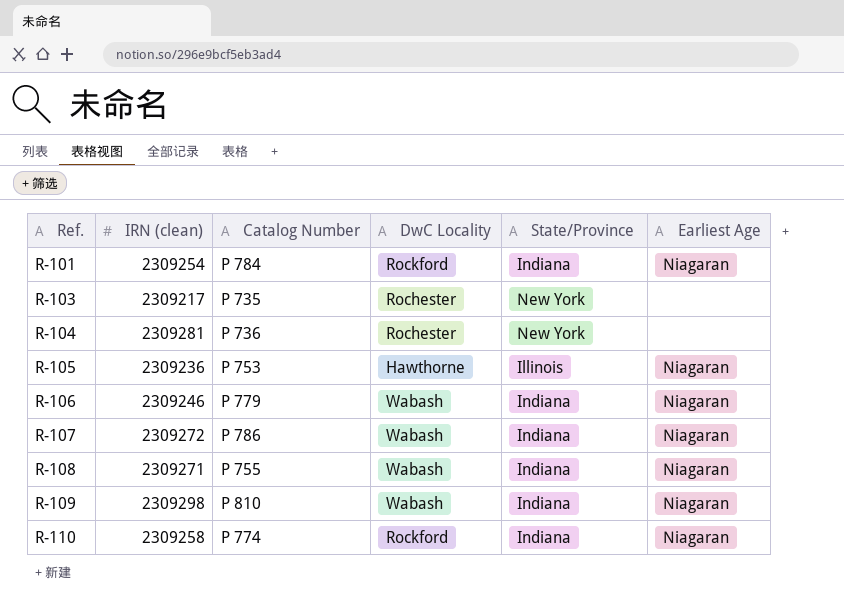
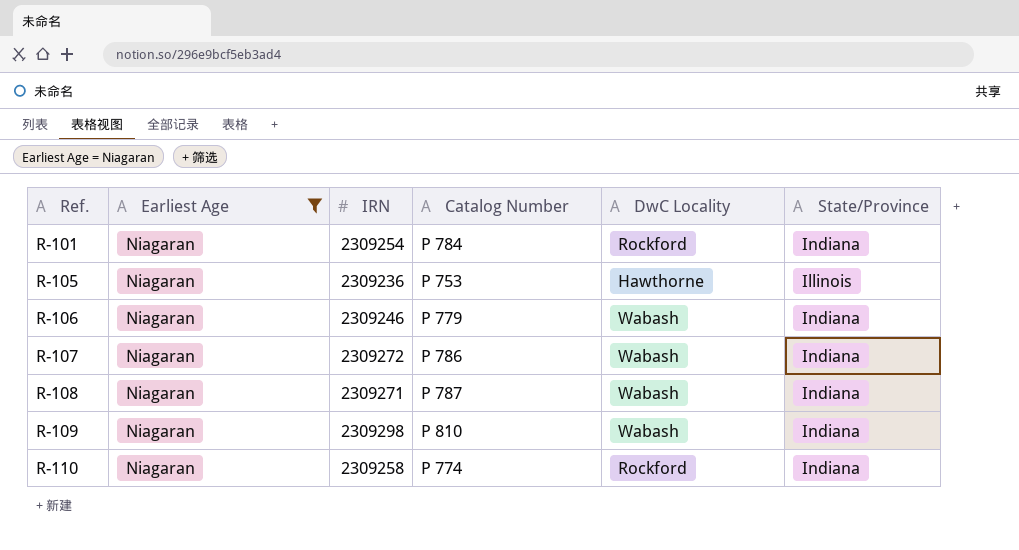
filter: none -> Earliest Age = Niagaran
column Earliest Age | position: 6 -> 2
column name: IRN (clean) -> IRN
R-108 | Catalog Number: P 755 -> P 787

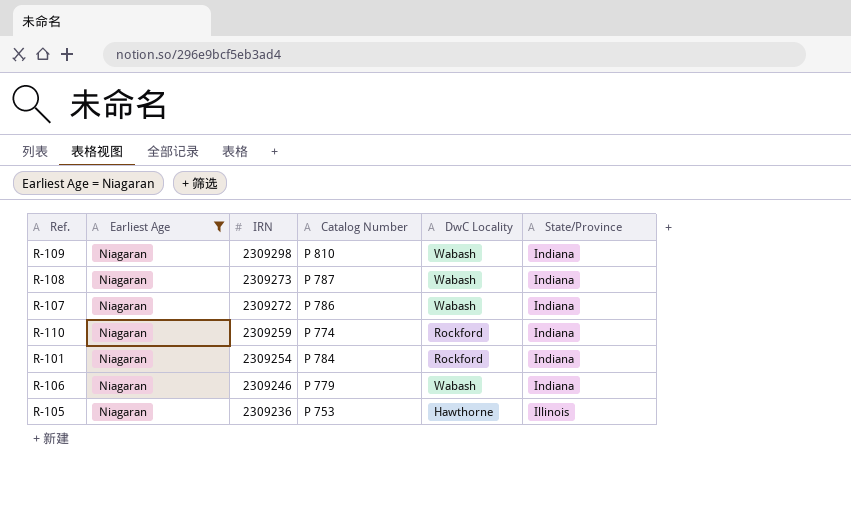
row order: Ref. ascending -> IRN descending
R-108 | IRN: 2309271 -> 2309273
R-110 | IRN: 2309258 -> 2309259

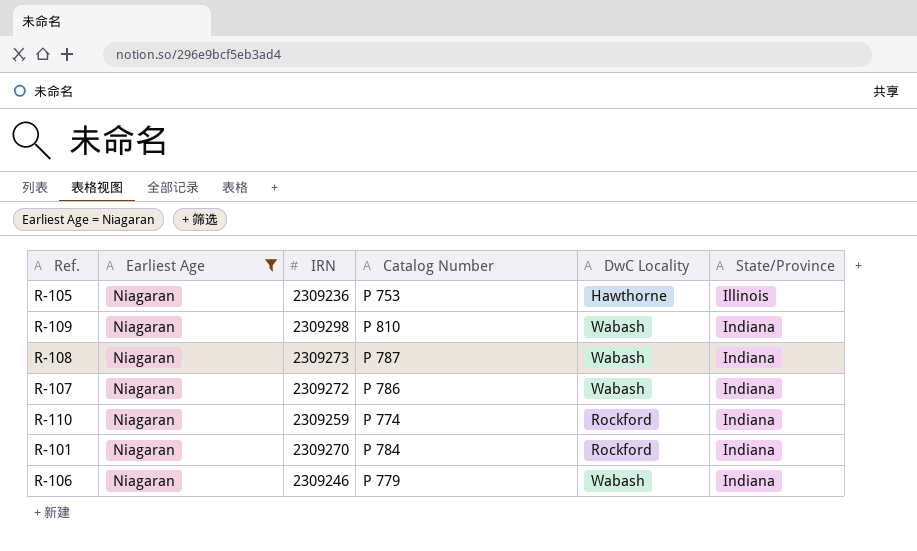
row order: IRN descending -> State/Province ascending
R-101 | IRN: 2309254 -> 2309270

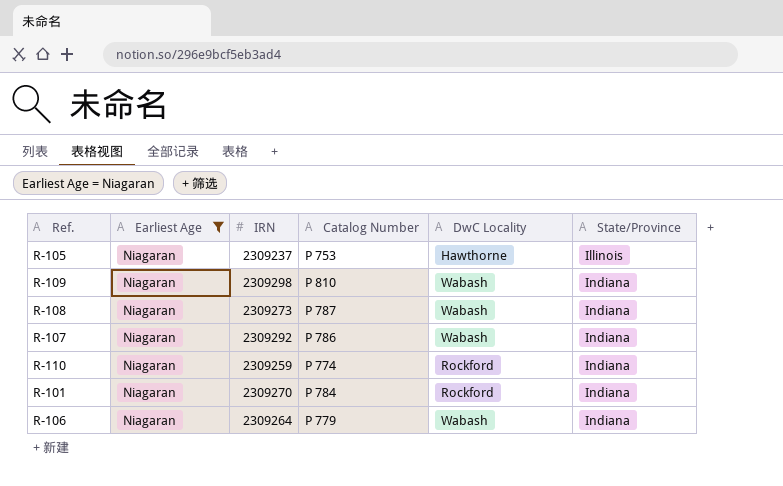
R-105 | IRN: 2309236 -> 2309237
R-107 | IRN: 2309272 -> 2309292
R-106 | IRN: 2309246 -> 2309264

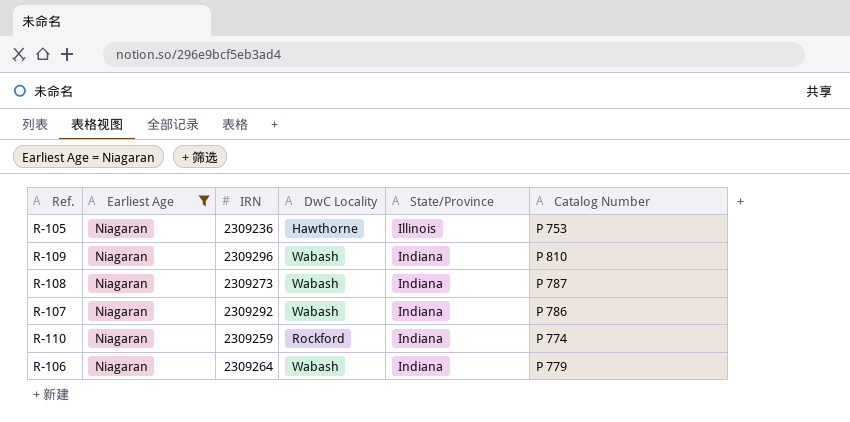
column Catalog Number | position: 4 -> 6
row R-101: Niagaran | 2309270 | P 784 | Rockford | Indiana -> none
R-105 | IRN: 2309237 -> 2309236
R-109 | IRN: 2309298 -> 2309296

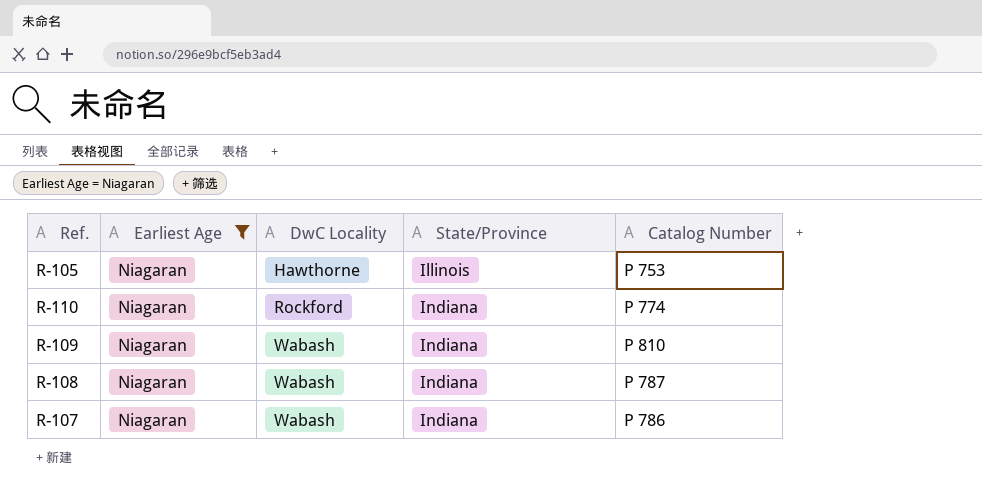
row order: State/Province ascending -> DwC Locality ascending
column IRN | position: 3 -> none
row R-106: Niagaran | 2309264 | Wabash | Indiana | P 779 -> none

